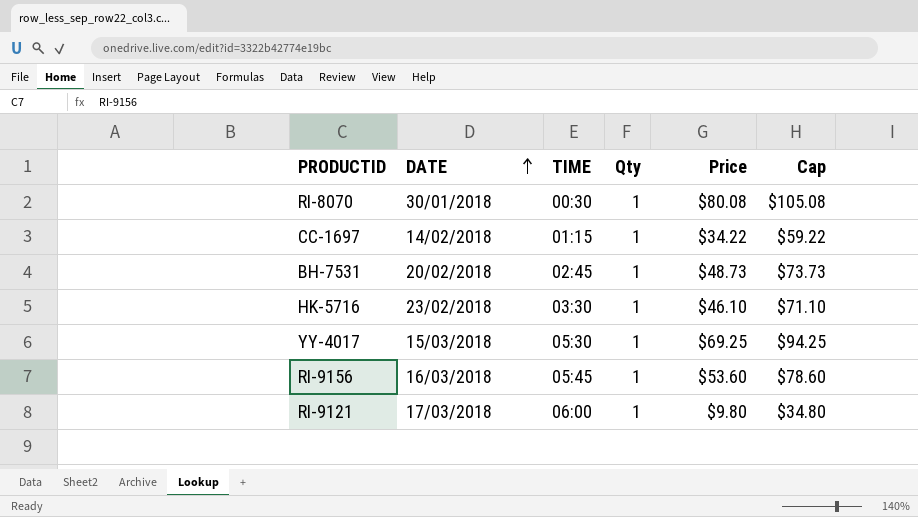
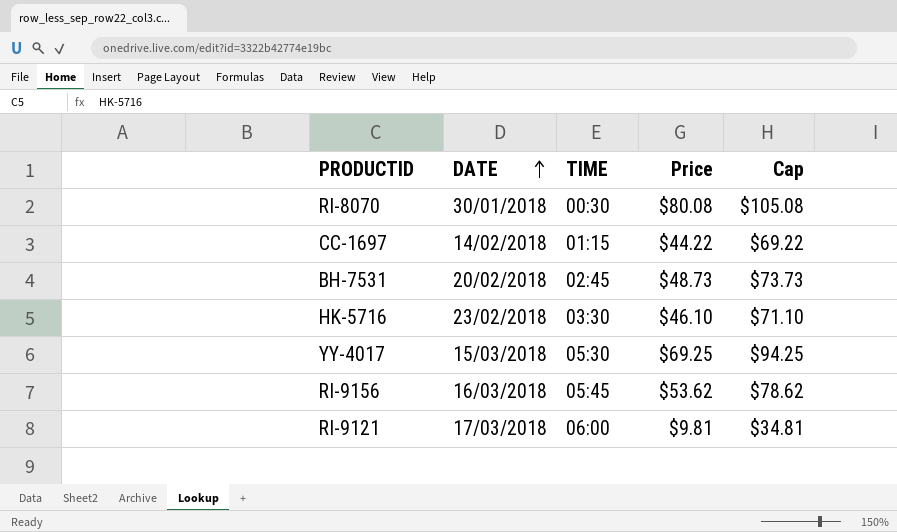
column Qty | position: 4 -> none
CC-1697 | Price: $34.22 -> $44.22
CC-1697 | Cap: $59.22 -> $69.22
RI-9156 | Price: $53.60 -> $53.62
RI-9156 | Cap: $78.60 -> $78.62
RI-9121 | Price: $9.80 -> $9.81
RI-9121 | Cap: $34.80 -> $34.81

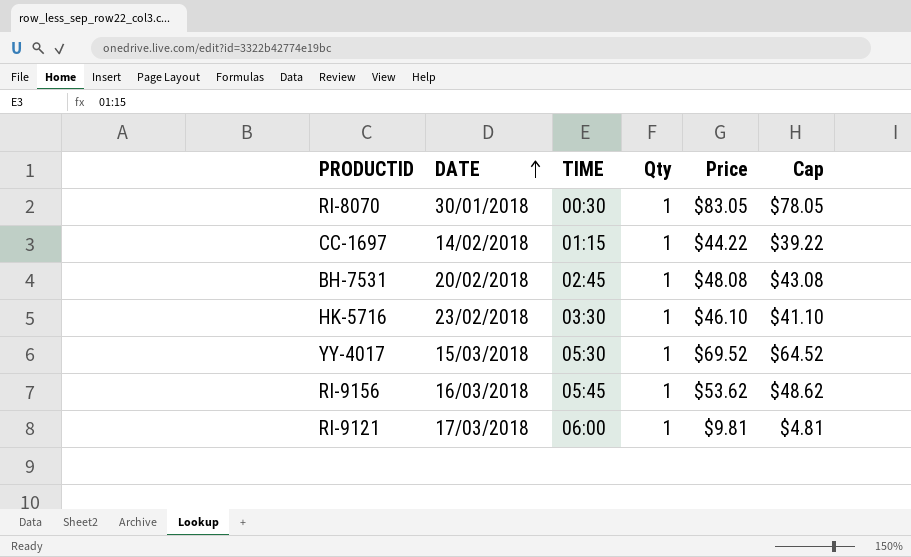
column Qty | position: none -> 4
column Cap | formula: [Price] + 25 -> [Price] - 5
RI-8070 | Price: $80.08 -> $83.05
BH-7531 | Price: $48.73 -> $48.08
YY-4017 | Price: $69.25 -> $69.52

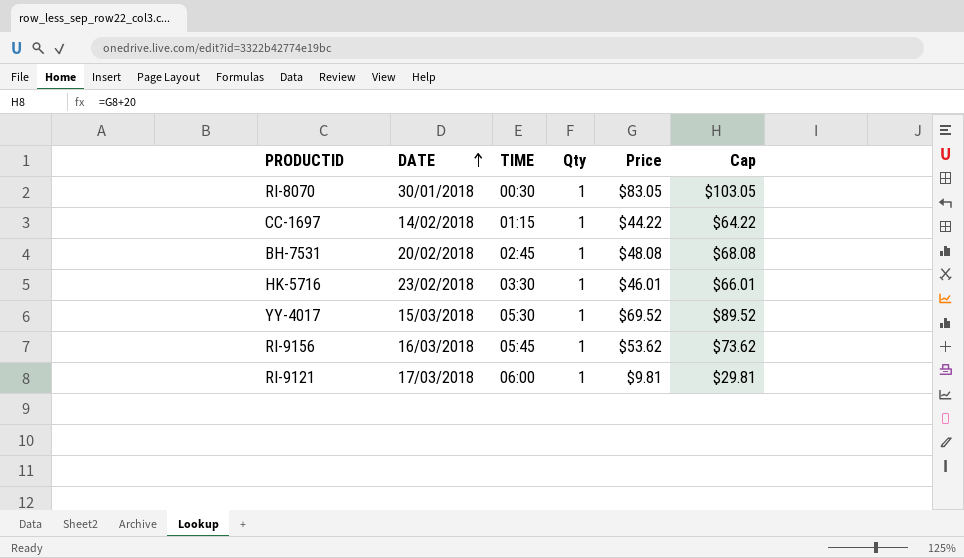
column Cap | formula: [Price] - 5 -> [Price] + 20
HK-5716 | Price: $46.10 -> $46.01

